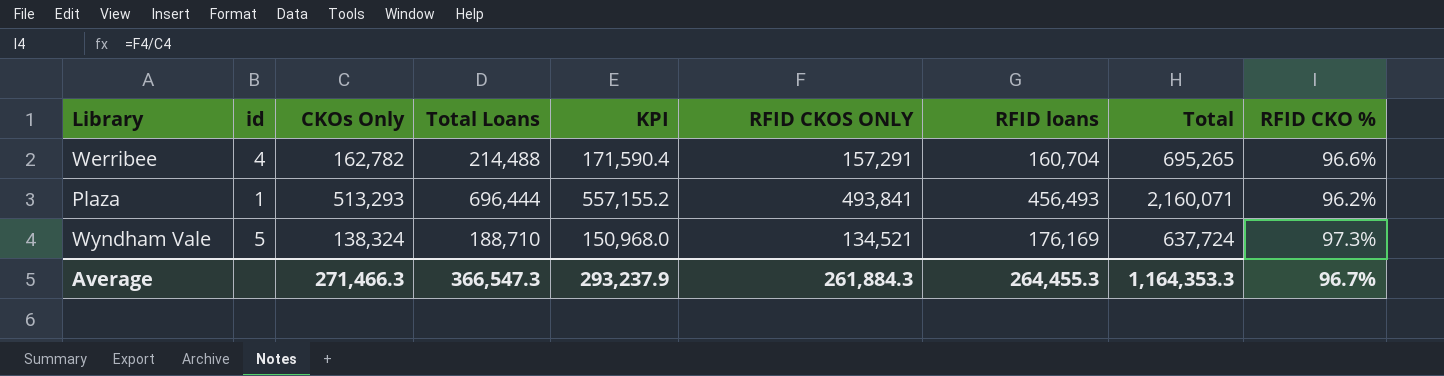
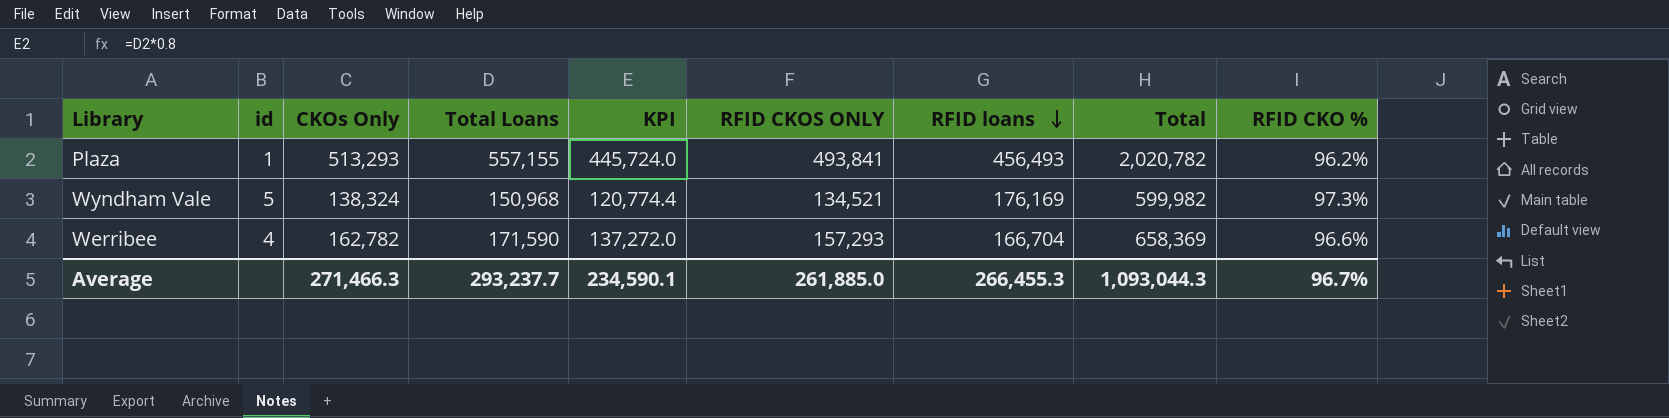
row order: none -> RFID loans descending
Plaza | Total Loans: 696,444 -> 557,155
Plaza | KPI: 557,155.2 -> 445,724.0
Plaza | Total: 2,160,071 -> 2,020,782
Wyndham Vale | Total Loans: 188,710 -> 150,968
Wyndham Vale | KPI: 150,968.0 -> 120,774.4
Wyndham Vale | Total: 637,724 -> 599,982
Werribee | Total Loans: 214,488 -> 171,590
Werribee | KPI: 171,590.4 -> 137,272.0
Werribee | RFID CKOS ONLY: 157,291 -> 157,293
Werribee | RFID loans: 160,704 -> 166,704
Werribee | Total: 695,265 -> 658,369
Average | Total Loans: 366,547.3 -> 293,237.7
Average | KPI: 293,237.9 -> 234,590.1
Average | RFID CKOS ONLY: 261,884.3 -> 261,885.0
Average | RFID loans: 264,455.3 -> 266,455.3
Average | Total: 1,164,353.3 -> 1,093,044.3

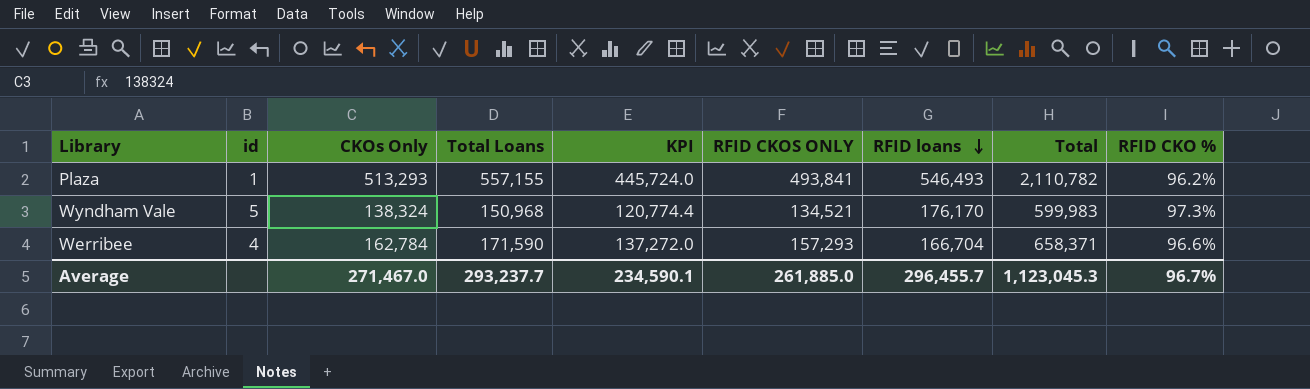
Plaza | RFID loans: 456,493 -> 546,493
Plaza | Total: 2,020,782 -> 2,110,782
Wyndham Vale | RFID loans: 176,169 -> 176,170
Wyndham Vale | Total: 599,982 -> 599,983
Werribee | CKOs Only: 162,782 -> 162,784
Werribee | Total: 658,369 -> 658,371
Average | CKOs Only: 271,466.3 -> 271,467.0
Average | RFID loans: 266,455.3 -> 296,455.7
Average | Total: 1,093,044.3 -> 1,123,045.3

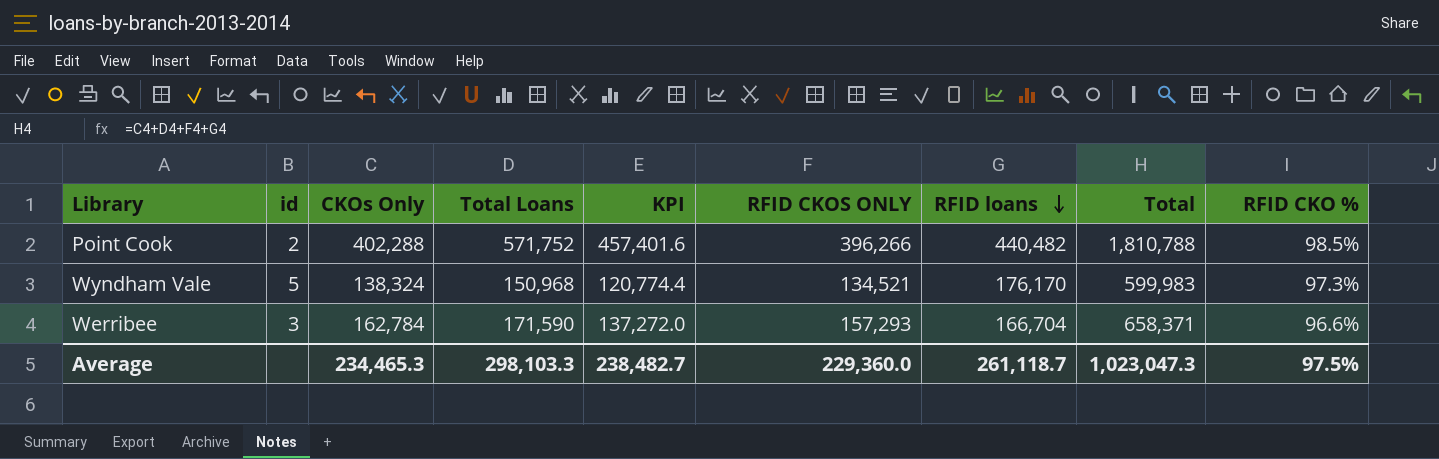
row Plaza: 1 | 513,293 | 557,155 | 445,724.0 | 493,841 | 546,493 | 2,110,782 | 96.2% -> none
row Point Cook: none -> 2 | 402,288 | 571,752 | 457,401.6 | 396,266 | 440,482 | 1,810,788 | 98.5%
Werribee | id: 4 -> 3
Average | CKOs Only: 271,467.0 -> 234,465.3
Average | Total Loans: 293,237.7 -> 298,103.3
Average | KPI: 234,590.1 -> 238,482.7
Average | RFID CKOS ONLY: 261,885.0 -> 229,360.0
Average | RFID loans: 296,455.7 -> 261,118.7
Average | Total: 1,123,045.3 -> 1,023,047.3
Average | RFID CKO %: 96.7% -> 97.5%

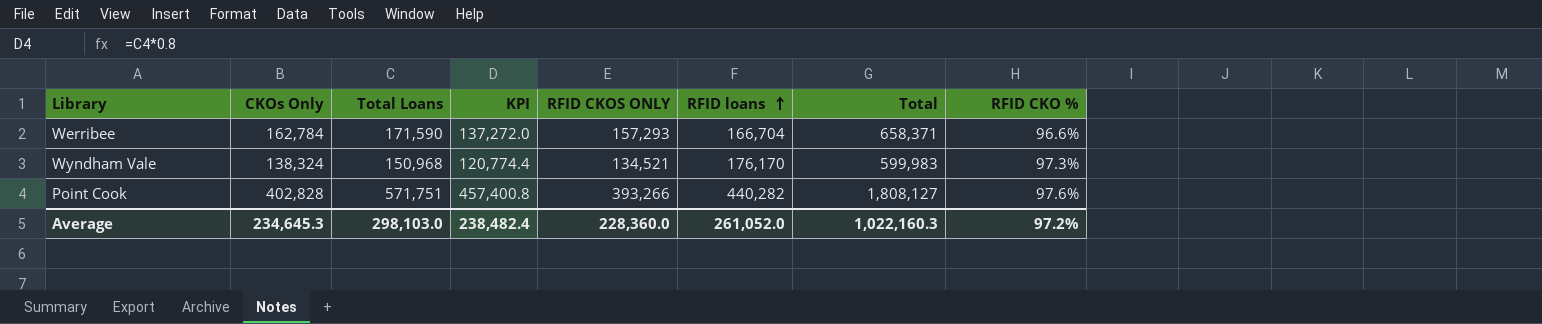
row order: RFID loans descending -> RFID loans ascending
column id | position: 2 -> none
Point Cook | CKOs Only: 402,288 -> 402,828
Point Cook | Total Loans: 571,752 -> 571,751
Point Cook | KPI: 457,401.6 -> 457,400.8
Point Cook | RFID CKOS ONLY: 396,266 -> 393,266
Point Cook | RFID loans: 440,482 -> 440,282
Point Cook | Total: 1,810,788 -> 1,808,127
Point Cook | RFID CKO %: 98.5% -> 97.6%
Average | CKOs Only: 234,465.3 -> 234,645.3
Average | Total Loans: 298,103.3 -> 298,103.0
Average | KPI: 238,482.7 -> 238,482.4
Average | RFID CKOS ONLY: 229,360.0 -> 228,360.0
Average | RFID loans: 261,118.7 -> 261,052.0
Average | Total: 1,023,047.3 -> 1,022,160.3
Average | RFID CKO %: 97.5% -> 97.2%

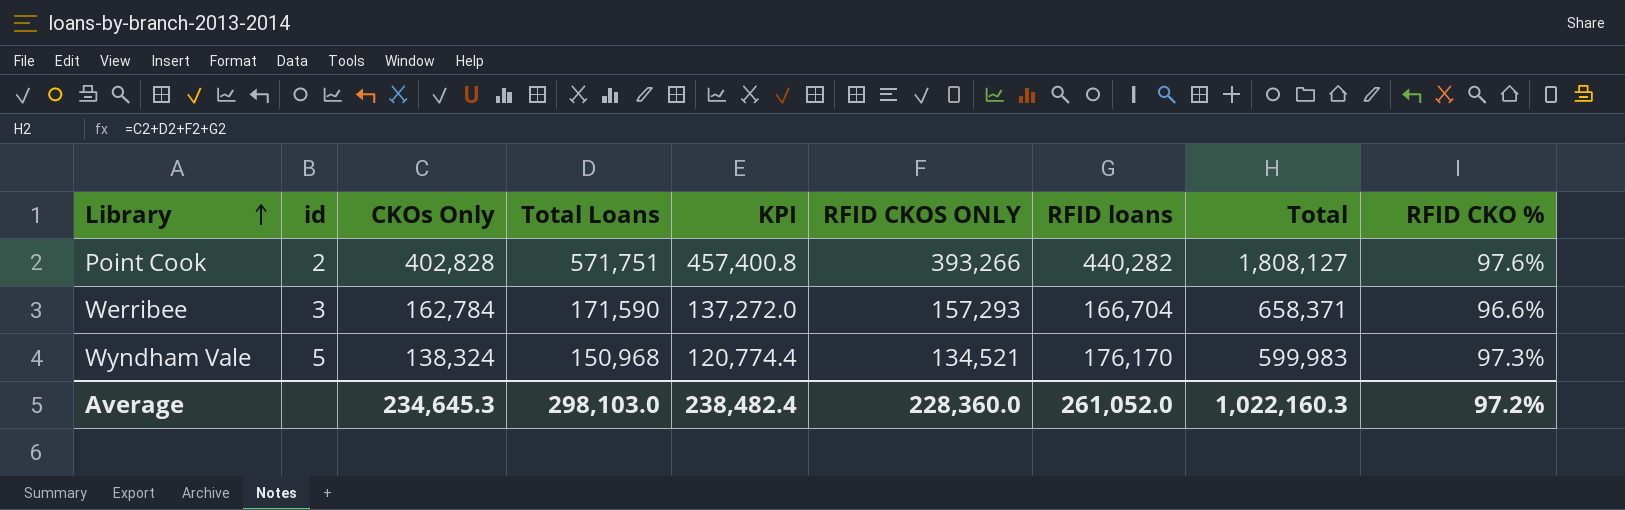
row order: RFID loans ascending -> Library ascending
column id | position: none -> 2

